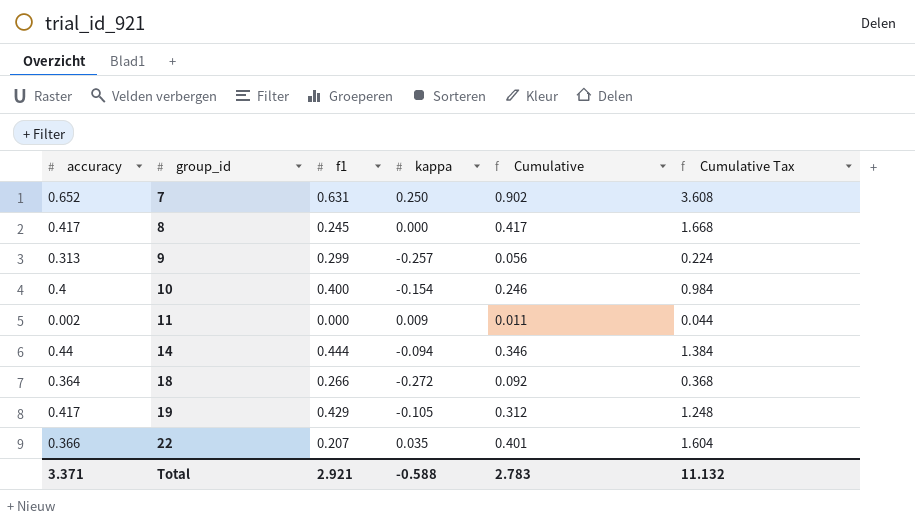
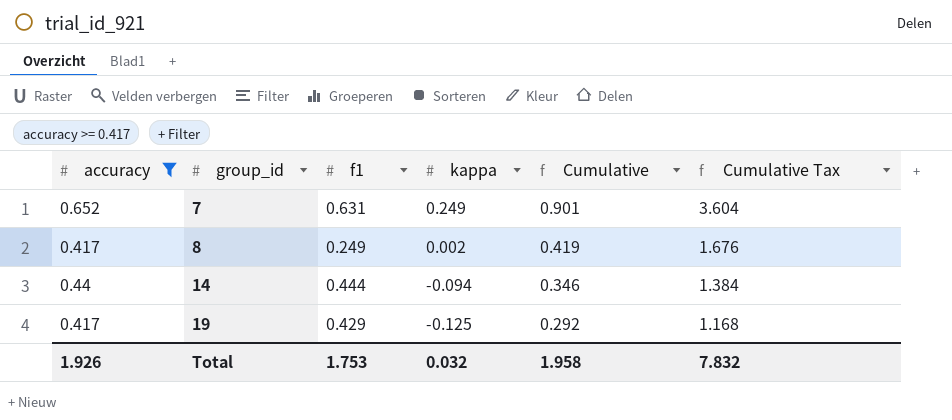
filter: none -> accuracy >= 0.417
7 | kappa: 0.250 -> 0.249
7 | Cumulative: 0.902 -> 0.901
7 | Cumulative Tax: 3.608 -> 3.604
8 | f1: 0.245 -> 0.249
8 | kappa: 0.000 -> 0.002
8 | Cumulative: 0.417 -> 0.419
8 | Cumulative Tax: 1.668 -> 1.676
19 | kappa: -0.105 -> -0.125
19 | Cumulative: 0.312 -> 0.292
19 | Cumulative Tax: 1.248 -> 1.168
Total | accuracy: 3.371 -> 1.926
Total | f1: 2.921 -> 1.753
Total | kappa: -0.588 -> 0.032
Total | Cumulative: 2.783 -> 1.958
Total | Cumulative Tax: 11.132 -> 7.832

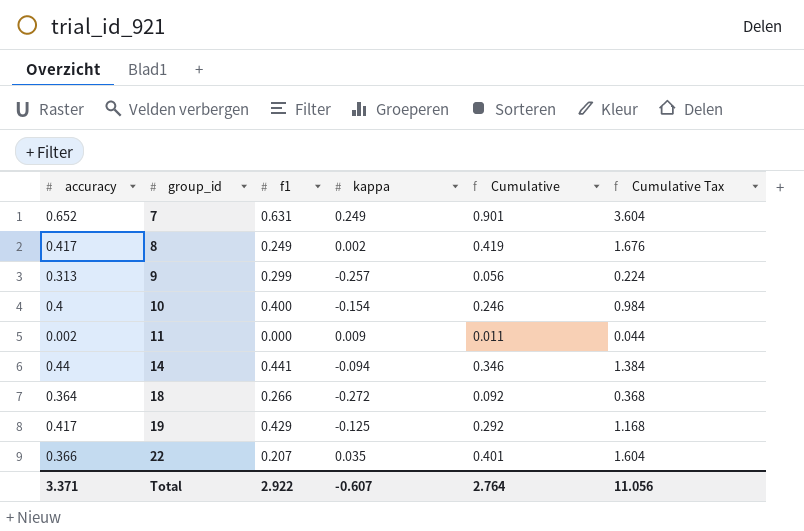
filter: accuracy >= 0.417 -> none
14 | f1: 0.444 -> 0.441
Total | accuracy: 1.926 -> 3.371
Total | f1: 1.753 -> 2.922
Total | kappa: 0.032 -> -0.607
Total | Cumulative: 1.958 -> 2.764
Total | Cumulative Tax: 7.832 -> 11.056

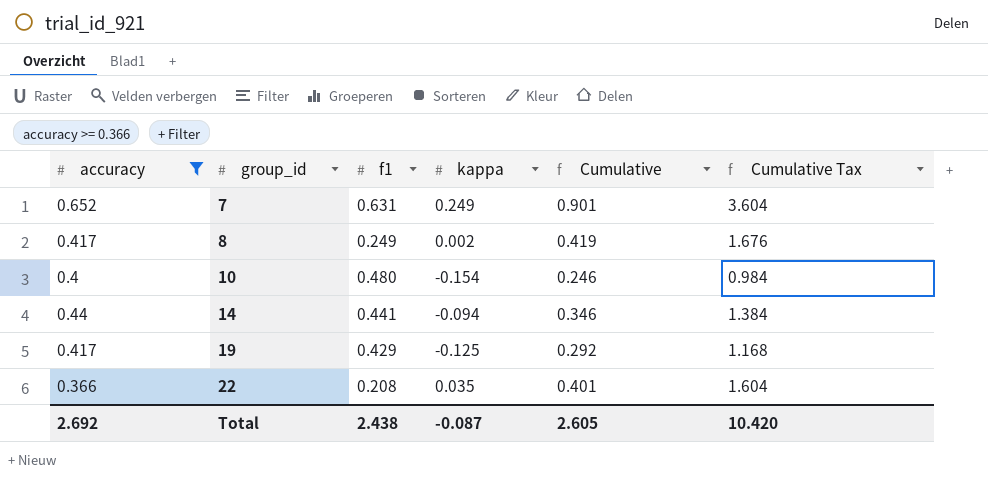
filter: none -> accuracy >= 0.366
10 | f1: 0.400 -> 0.480
22 | f1: 0.207 -> 0.208
Total | accuracy: 3.371 -> 2.692
Total | f1: 2.922 -> 2.438
Total | kappa: -0.607 -> -0.087
Total | Cumulative: 2.764 -> 2.605
Total | Cumulative Tax: 11.056 -> 10.420

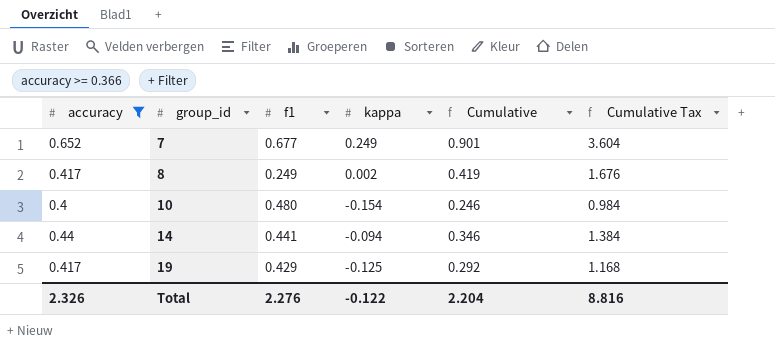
row 22: 0.366 | 0.208 | 0.035 | 0.401 | 1.604 -> none
7 | f1: 0.631 -> 0.677
Total | accuracy: 2.692 -> 2.326
Total | f1: 2.438 -> 2.276
Total | kappa: -0.087 -> -0.122
Total | Cumulative: 2.605 -> 2.204
Total | Cumulative Tax: 10.420 -> 8.816

